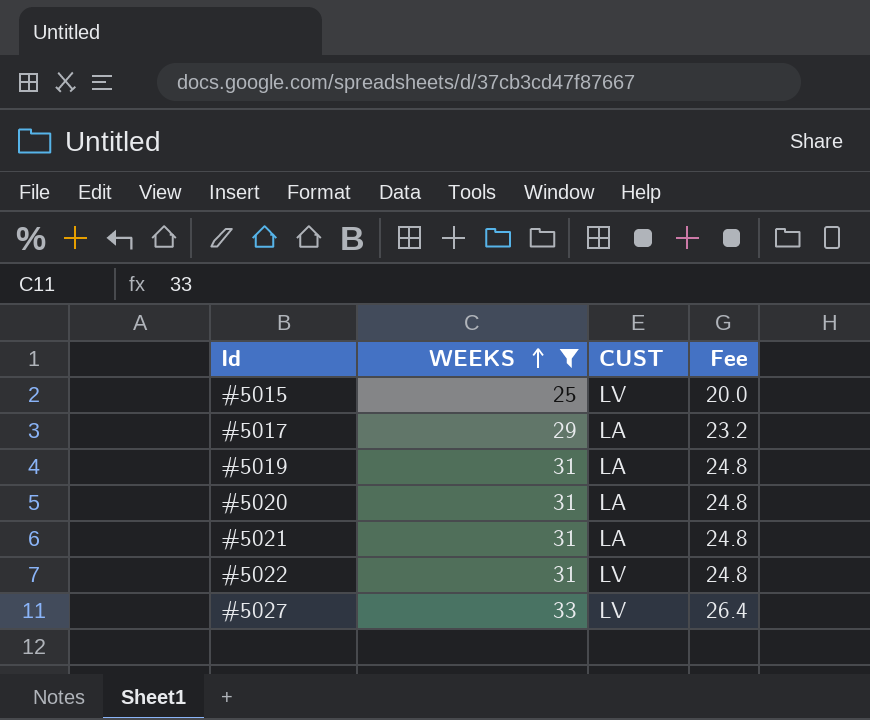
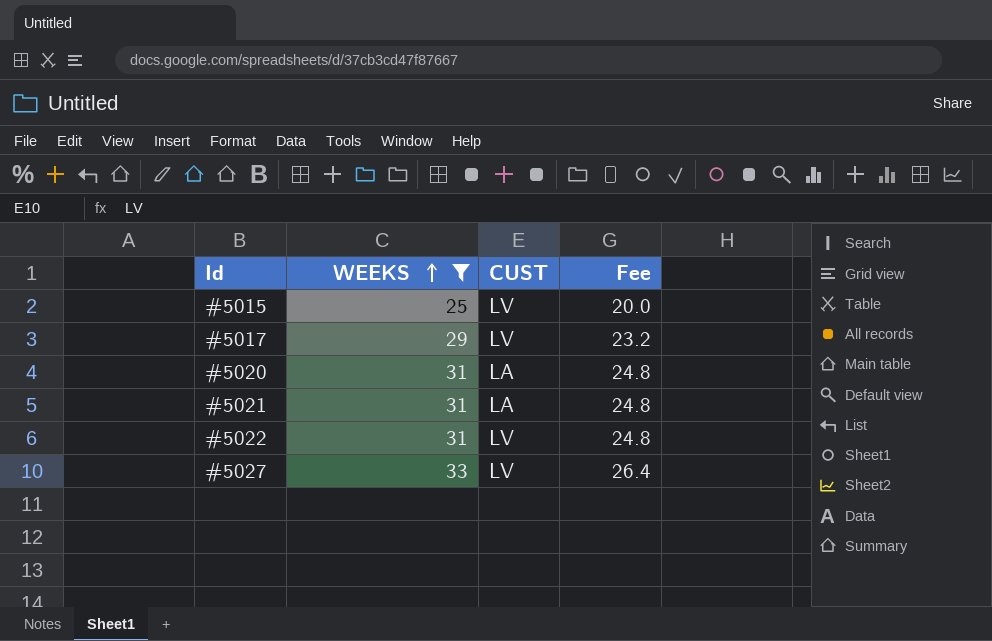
row #5019: 31 | LA | 24.8 -> none
#5017 | CUST: LA -> LV

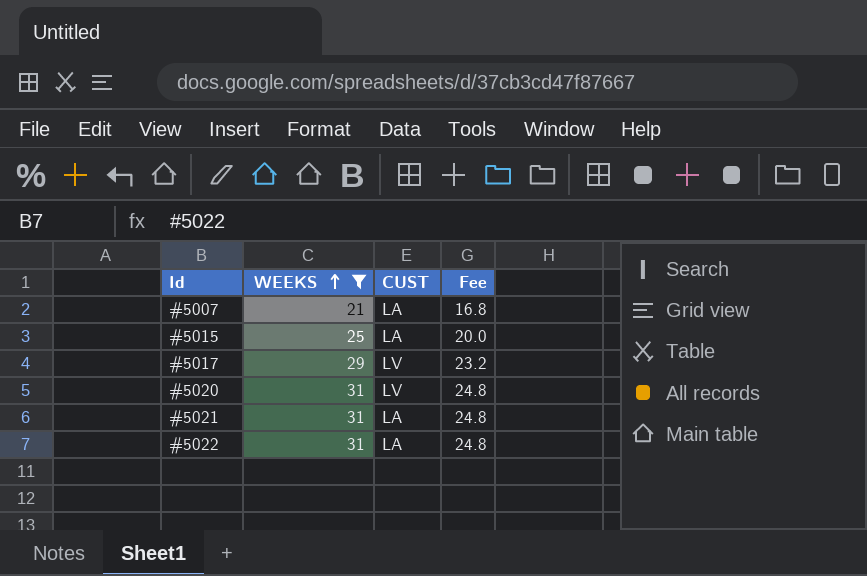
row #5027: 33 | LV | 26.4 -> none
row #5007: none -> 21 | LA | 16.8
#5015 | CUST: LV -> LA
#5020 | CUST: LA -> LV
#5022 | CUST: LV -> LA

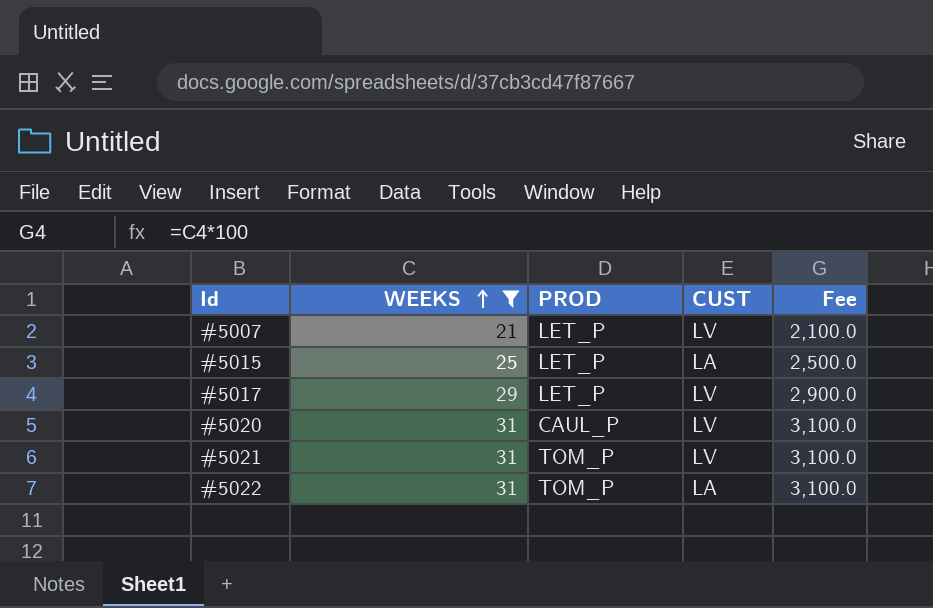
column PROD | position: none -> 3
column Fee | formula: [WEEKS] * 0.8 -> [WEEKS] * 100
#5007 | CUST: LA -> LV
#5021 | CUST: LA -> LV

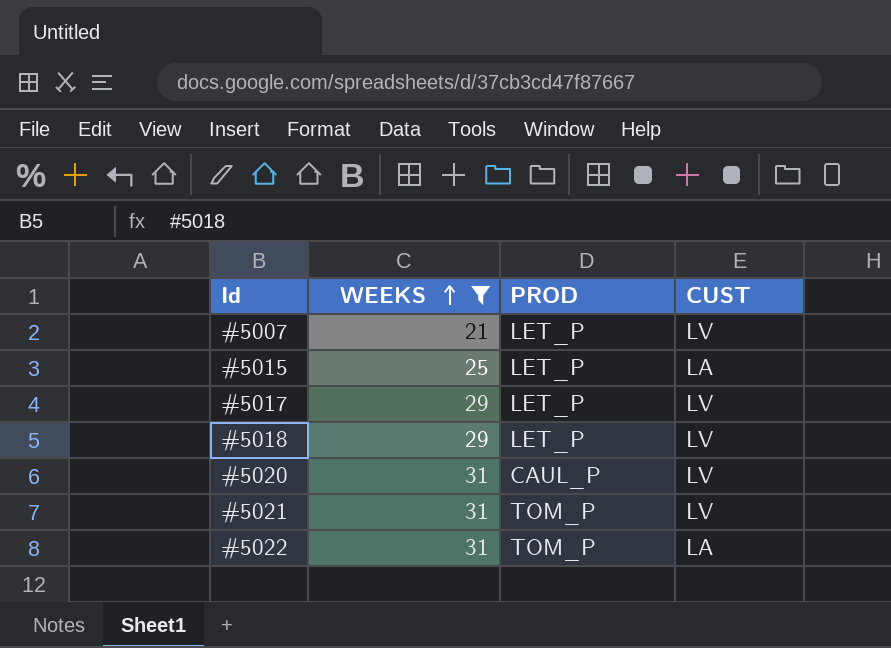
column Fee | formula: [WEEKS] * 100 -> none
row #5018: none -> 29 | LET_P | LV

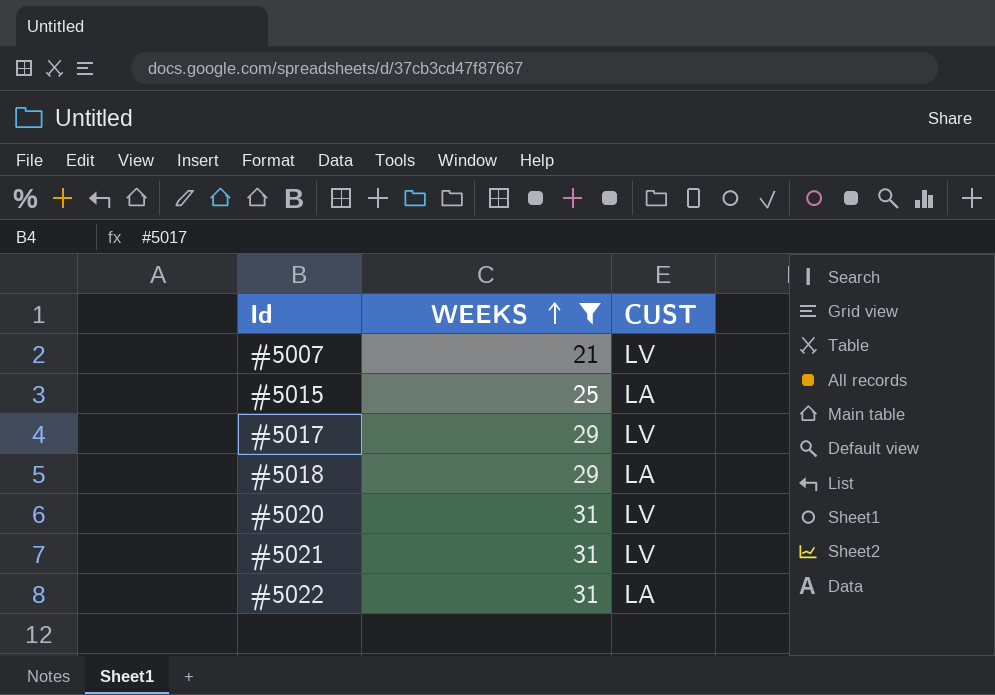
column PROD | position: 3 -> none
#5018 | CUST: LV -> LA

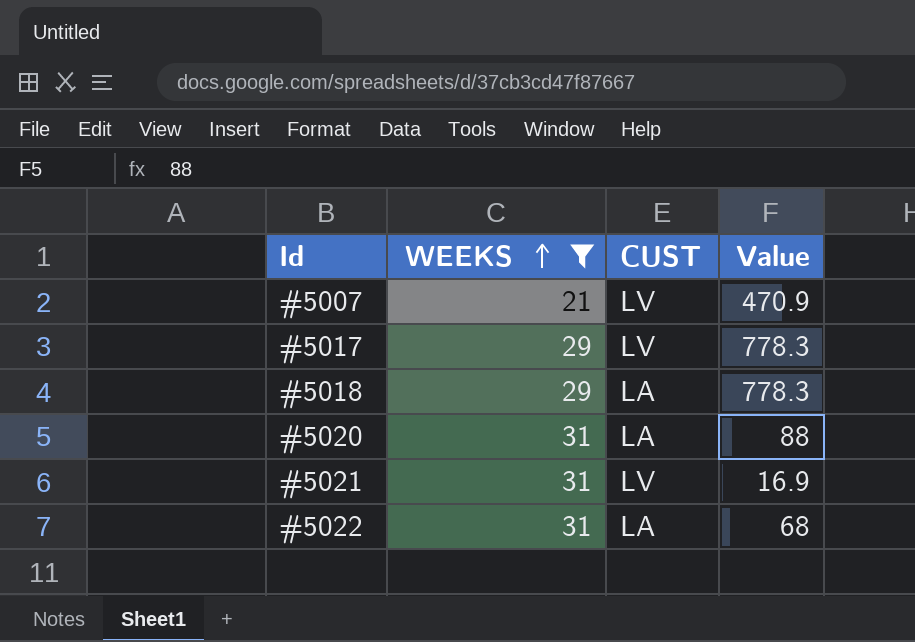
column Value | position: none -> 4
row #5015: 25 | LA -> none
#5020 | CUST: LV -> LA

